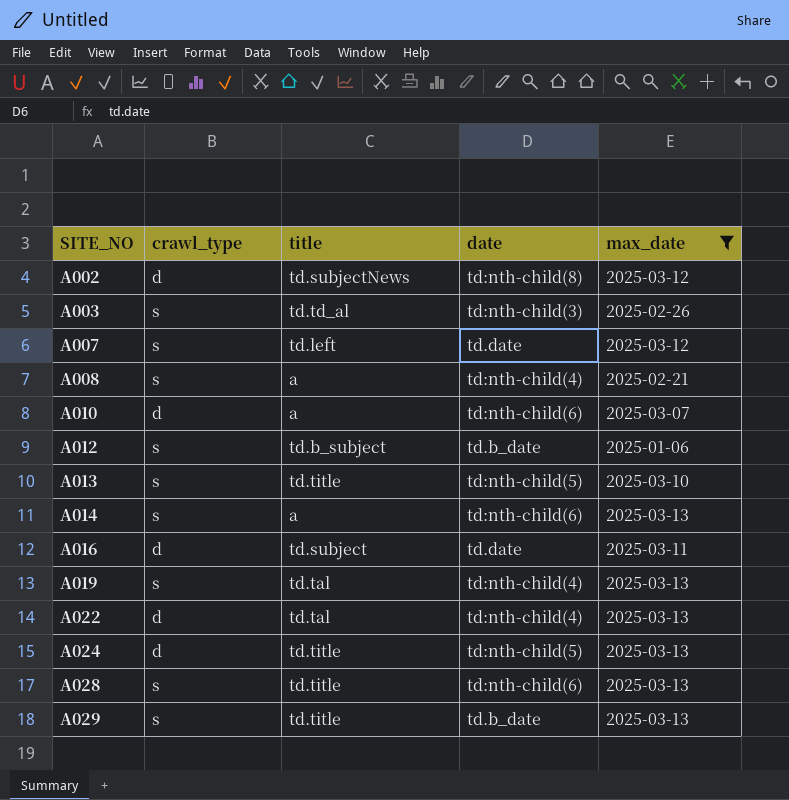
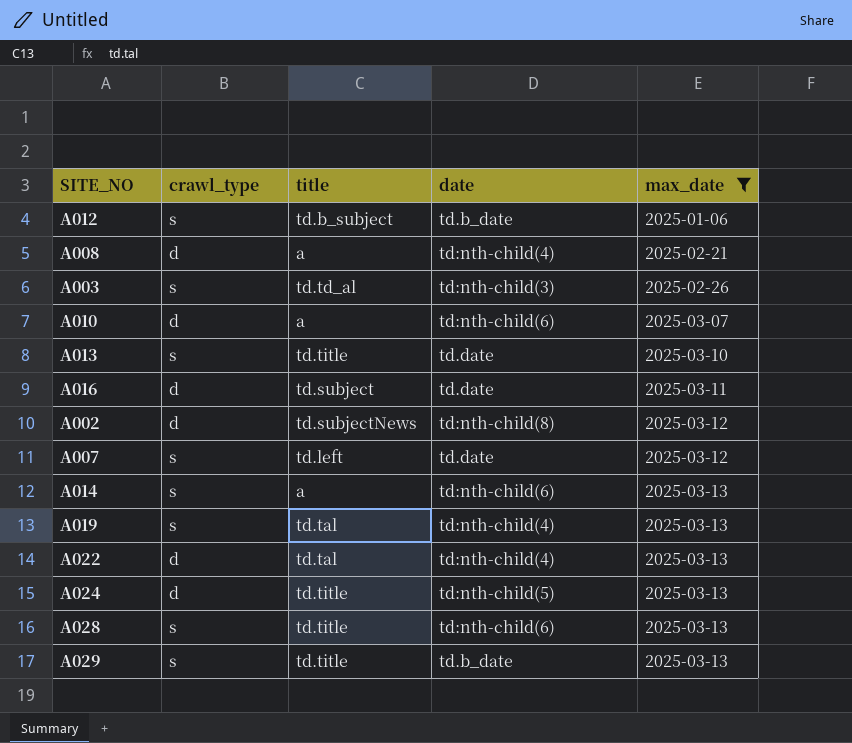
row order: SITE_NO ascending -> max_date ascending
A008 | crawl_type: s -> d
A013 | date: td:nth-child(5) -> td.date

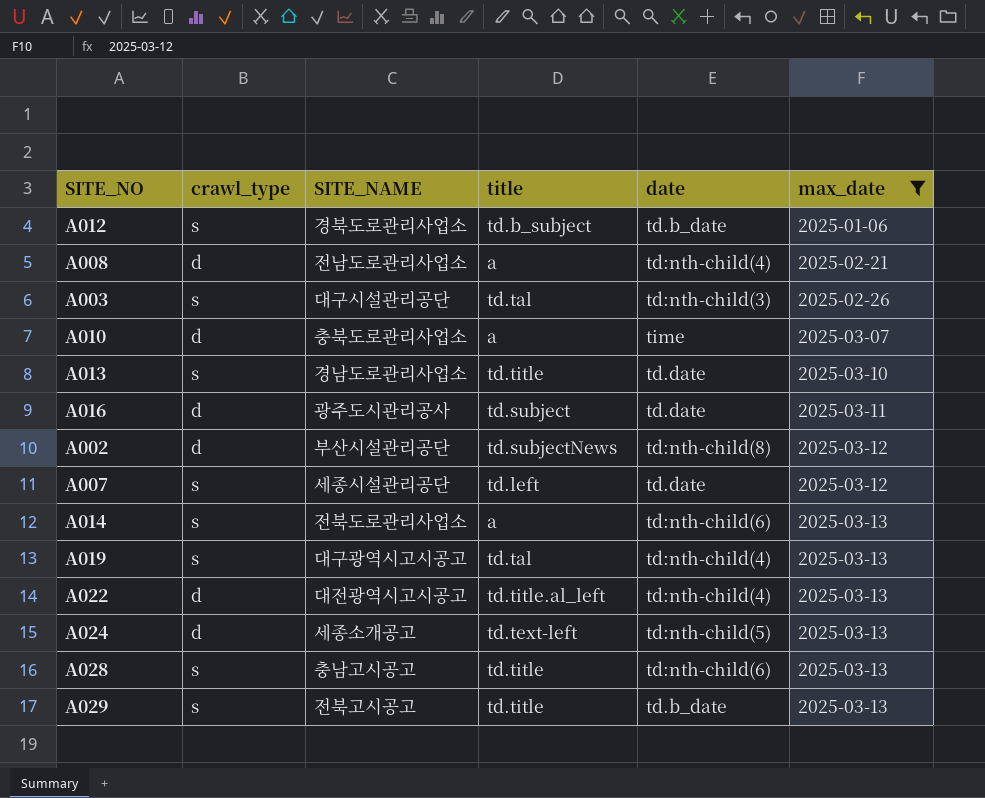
column SITE_NAME | position: none -> 3
A003 | title: td.td_al -> td.tal
A010 | date: td:nth-child(6) -> time
A022 | title: td.tal -> td.title.al_left
A024 | title: td.title -> td.text-left

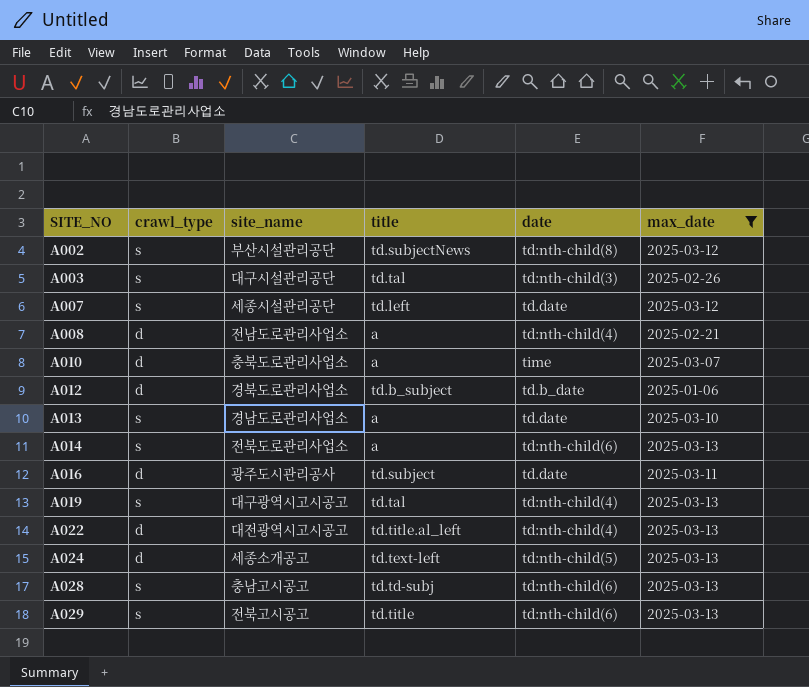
row order: max_date ascending -> SITE_NO ascending
column name: SITE_NAME -> site_name
A002 | crawl_type: d -> s
A012 | crawl_type: s -> d
A013 | title: td.title -> a
A028 | title: td.title -> td.td-subj
A029 | date: td.b_date -> td:nth-child(6)

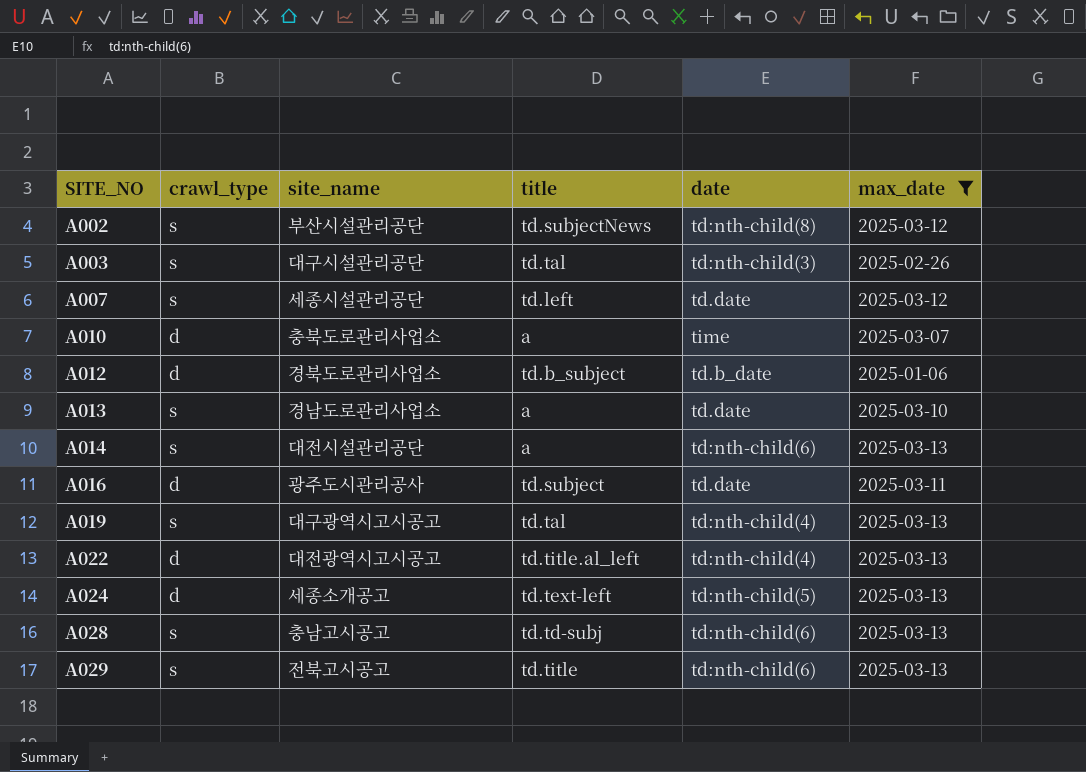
row A008: d | 전남도로관리사업소 | a | td:nth-child(4) | 2025-02-21 -> none
A014 | site_name: 전북도로관리사업소 -> 대전시설관리공단

